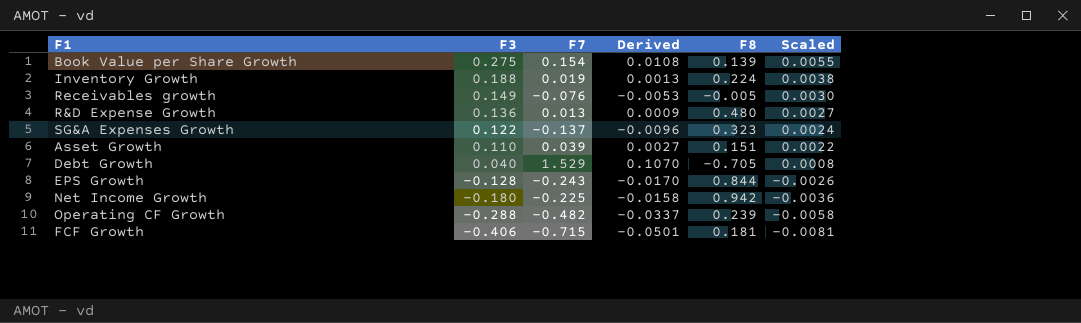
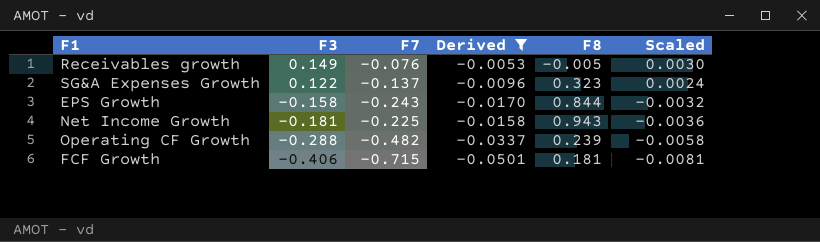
filter: none -> Derived <= -0.0053
EPS Growth | F3: -0.128 -> -0.158
EPS Growth | Scaled: -0.0026 -> -0.0032
Net Income Growth | F3: -0.180 -> -0.181
Net Income Growth | F8: 0.942 -> 0.943

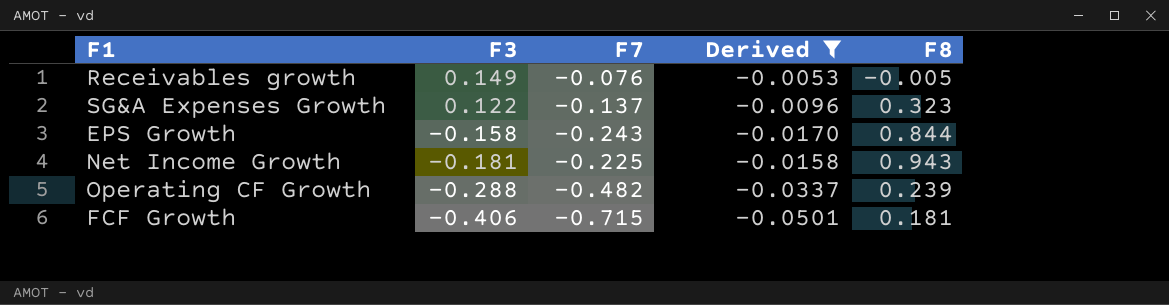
column Scaled | formula: [F3] * 0.02 -> none

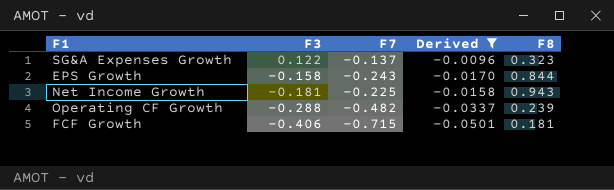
row Receivables growth: 0.149 | -0.076 | -0.0053 | -0.005 -> none

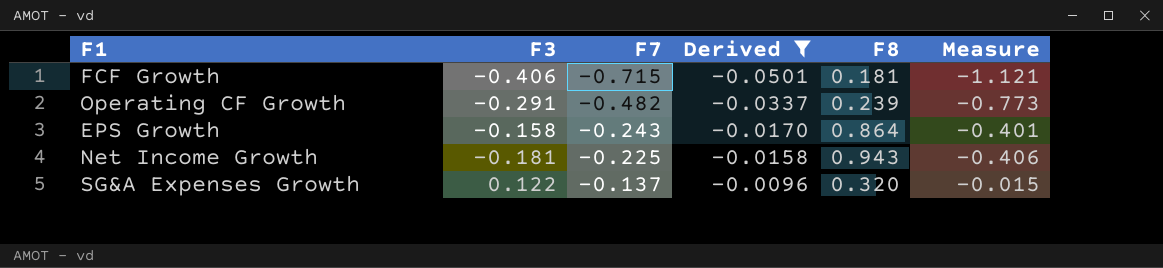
row order: F3 descending -> F7 ascending
column Measure | formula: none -> [F3] + [F7]
Operating CF Growth | F3: -0.288 -> -0.291
EPS Growth | F8: 0.844 -> 0.864
SG&A Expenses Growth | F8: 0.323 -> 0.320

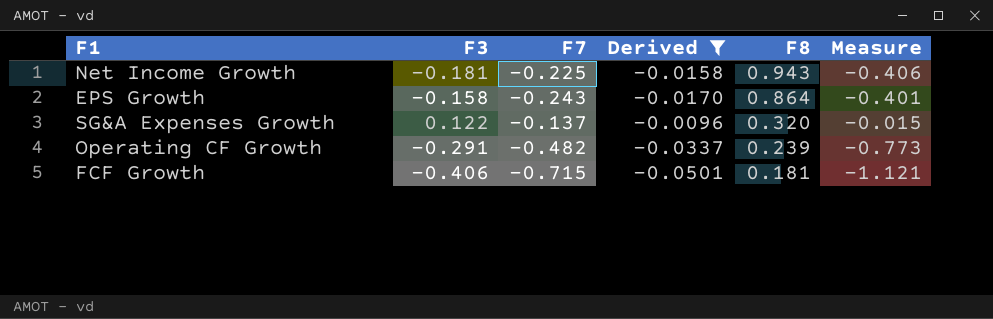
row order: F7 ascending -> F8 descending

